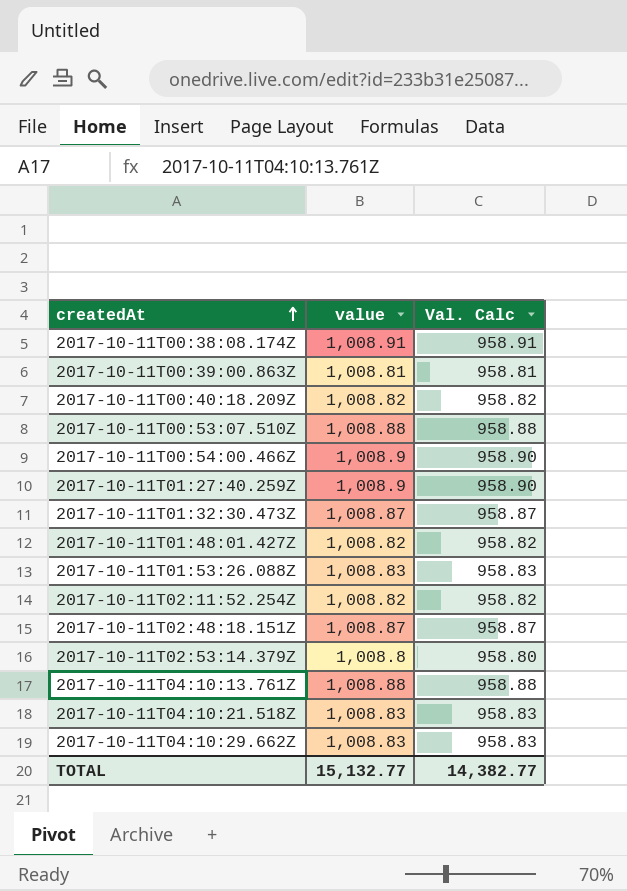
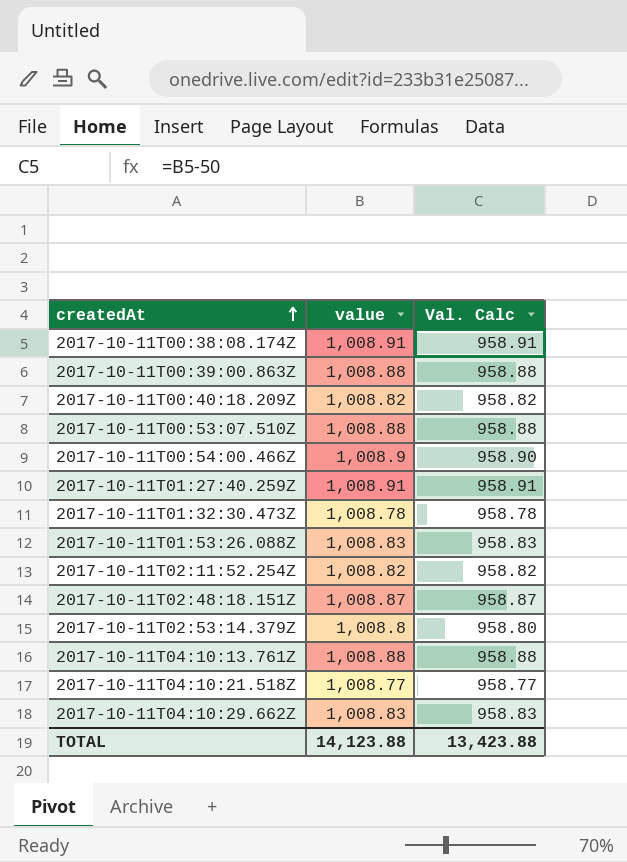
row 2017-10-11T01:48:01.427Z: 1,008.82 | 958.82 -> none
2017-10-11T00:39:00.863Z | value: 1,008.81 -> 1,008.88
2017-10-11T00:39:00.863Z | Val. Calc: 958.81 -> 958.88
2017-10-11T01:27:40.259Z | value: 1,008.9 -> 1,008.91
2017-10-11T01:27:40.259Z | Val. Calc: 958.90 -> 958.91
2017-10-11T01:32:30.473Z | value: 1,008.87 -> 1,008.78
2017-10-11T01:32:30.473Z | Val. Calc: 958.87 -> 958.78
2017-10-11T04:10:21.518Z | value: 1,008.83 -> 1,008.77
2017-10-11T04:10:21.518Z | Val. Calc: 958.83 -> 958.77
TOTAL | value: 15,132.77 -> 14,123.88
TOTAL | Val. Calc: 14,382.77 -> 13,423.88

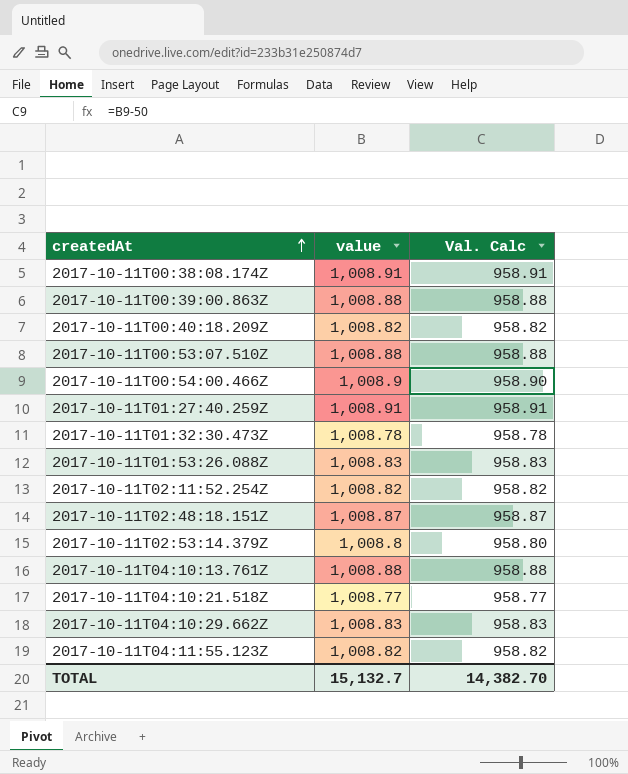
row 2017-10-11T04:11:55.123Z: none -> 1,008.82 | 958.82
TOTAL | value: 14,123.88 -> 15,132.7
TOTAL | Val. Calc: 13,423.88 -> 14,382.70

